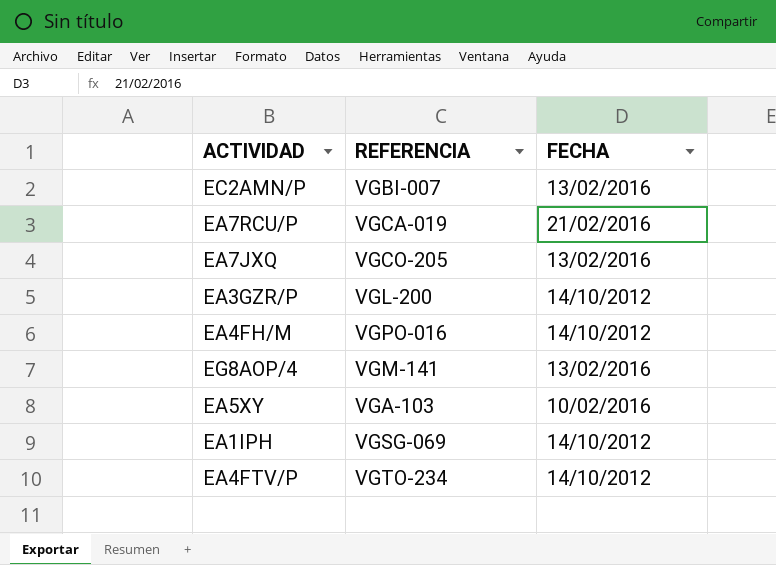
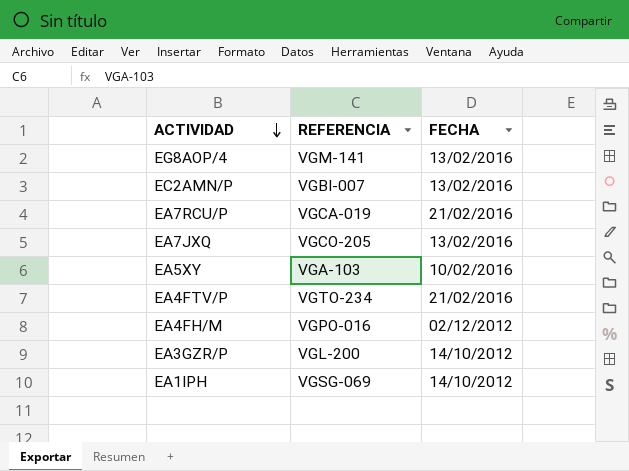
row order: none -> ACTIVIDAD descending
EA4FTV/P | FECHA: 14/10/2012 -> 21/02/2016
EA4FH/M | FECHA: 14/10/2012 -> 02/12/2012

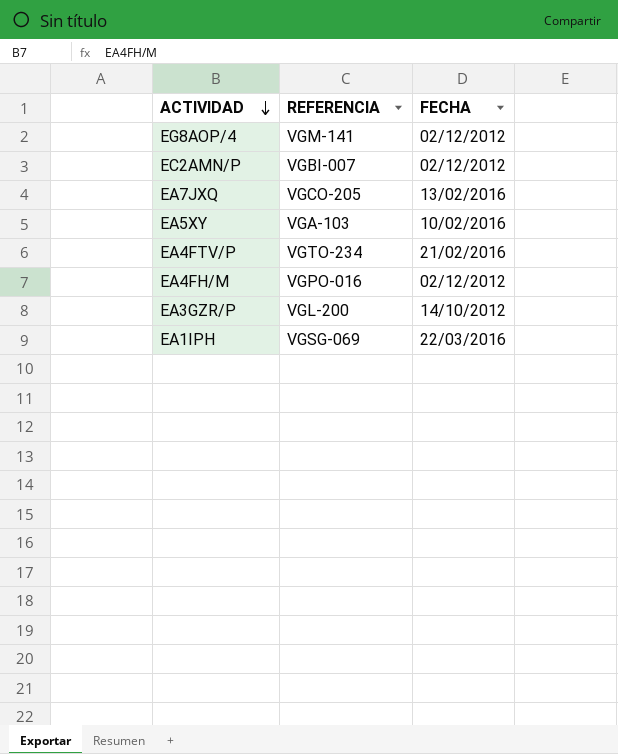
row EA7RCU/P: VGCA-019 | 21/02/2016 -> none
EG8AOP/4 | FECHA: 13/02/2016 -> 02/12/2012
EC2AMN/P | FECHA: 13/02/2016 -> 02/12/2012
EA1IPH | FECHA: 14/10/2012 -> 22/03/2016

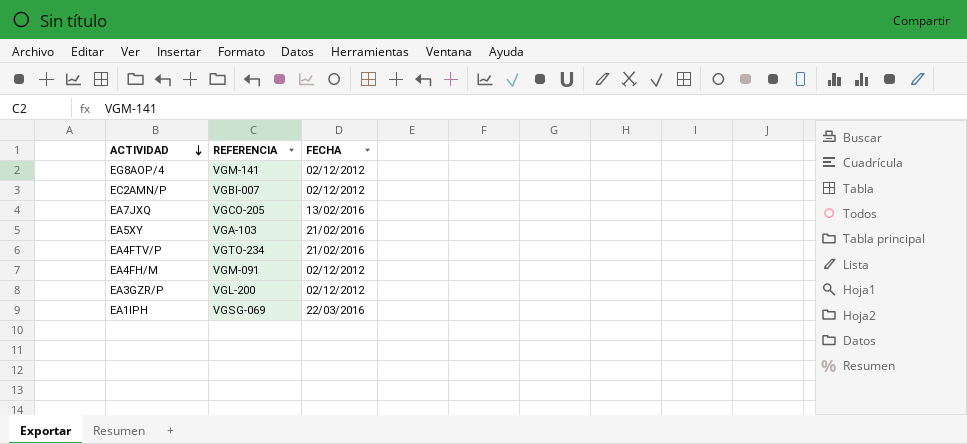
EA5XY | FECHA: 10/02/2016 -> 21/02/2016
EA4FH/M | REFERENCIA: VGPO-016 -> VGM-091
EA3GZR/P | FECHA: 14/10/2012 -> 02/12/2012

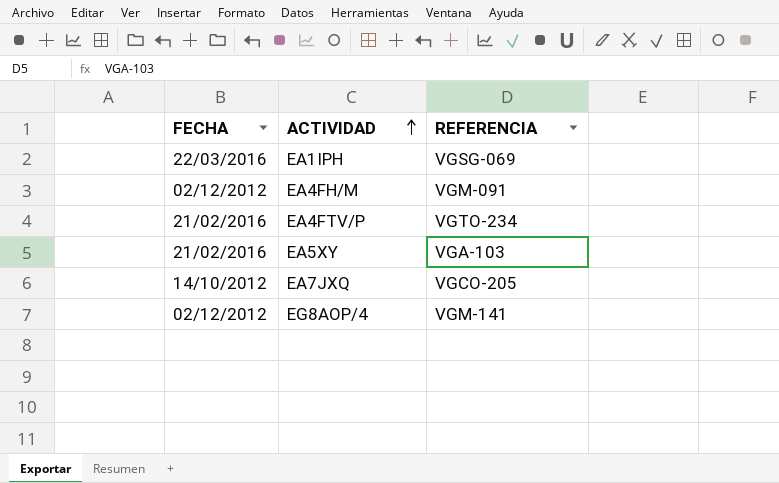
row order: ACTIVIDAD descending -> ACTIVIDAD ascending
column FECHA | position: 3 -> 1
row EC2AMN/P: VGBI-007 | 02/12/2012 -> none
row EA3GZR/P: VGL-200 | 02/12/2012 -> none
EA7JXQ | FECHA: 13/02/2016 -> 14/10/2012

